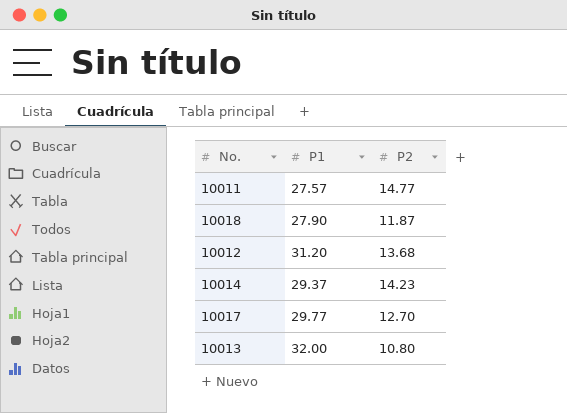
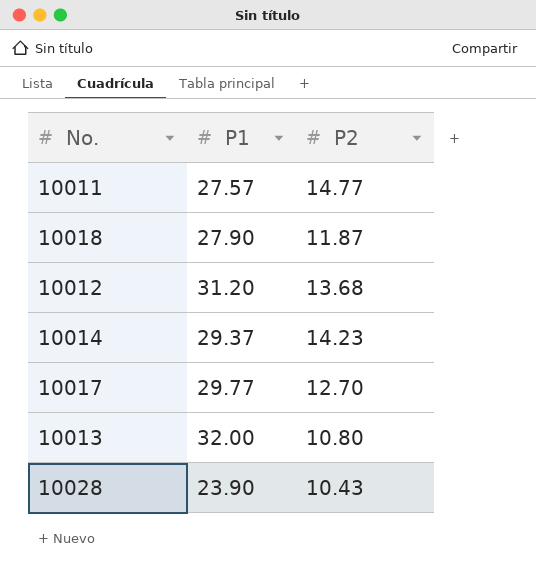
row 10028: none -> 23.90 | 10.43

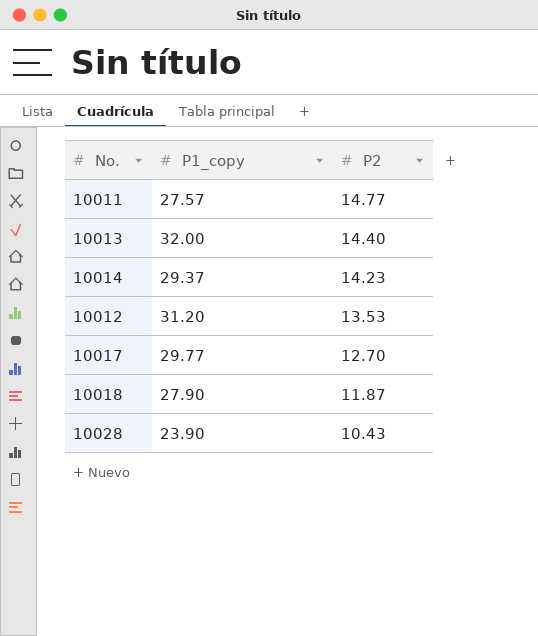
row order: none -> P2 descending
column name: P1 -> P1_copy
10013 | P2: 10.80 -> 14.40
10012 | P2: 13.68 -> 13.53

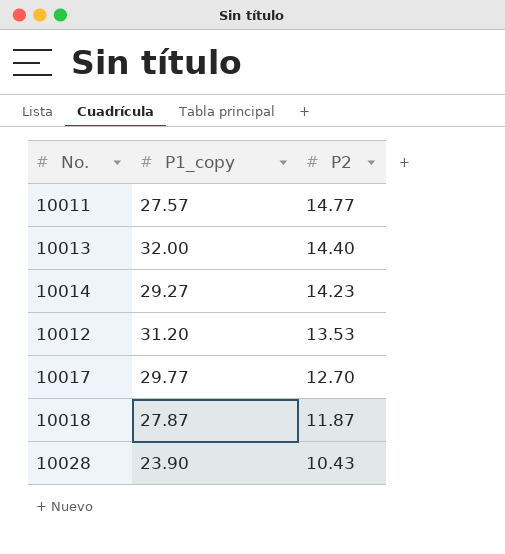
10014 | P1_copy: 29.37 -> 29.27
10018 | P1_copy: 27.90 -> 27.87

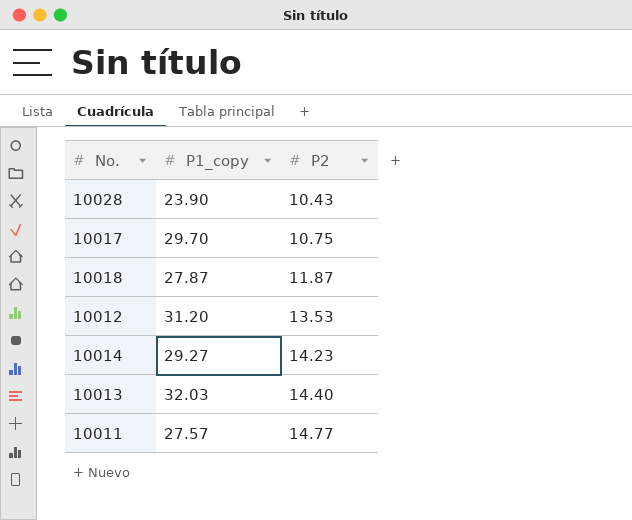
row order: P2 descending -> P2 ascending
10017 | P1_copy: 29.77 -> 29.70
10017 | P2: 12.70 -> 10.75
10013 | P1_copy: 32.00 -> 32.03

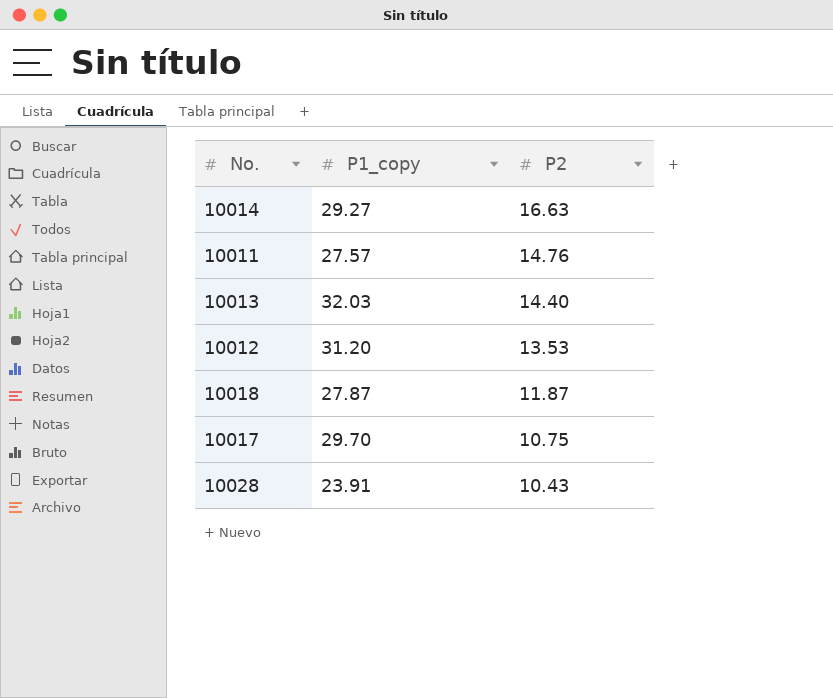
row order: P2 ascending -> P2 descending
10014 | P2: 14.23 -> 16.63
10011 | P2: 14.77 -> 14.76
10028 | P1_copy: 23.90 -> 23.91

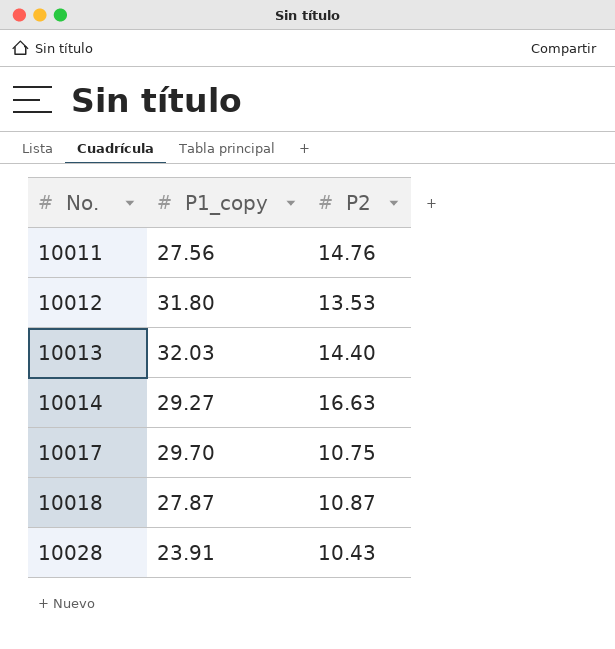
row order: P2 descending -> No. ascending
10011 | P1_copy: 27.57 -> 27.56
10012 | P1_copy: 31.20 -> 31.80
10018 | P2: 11.87 -> 10.87

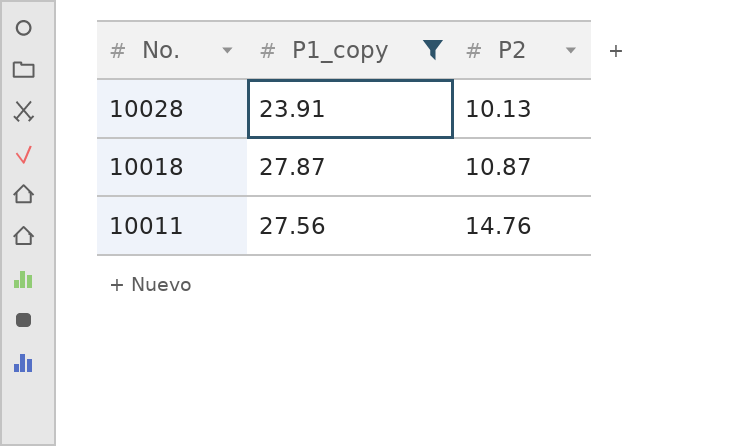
filter: none -> P1_copy <= 27.87
row order: No. ascending -> No. descending
10028 | P2: 10.43 -> 10.13

